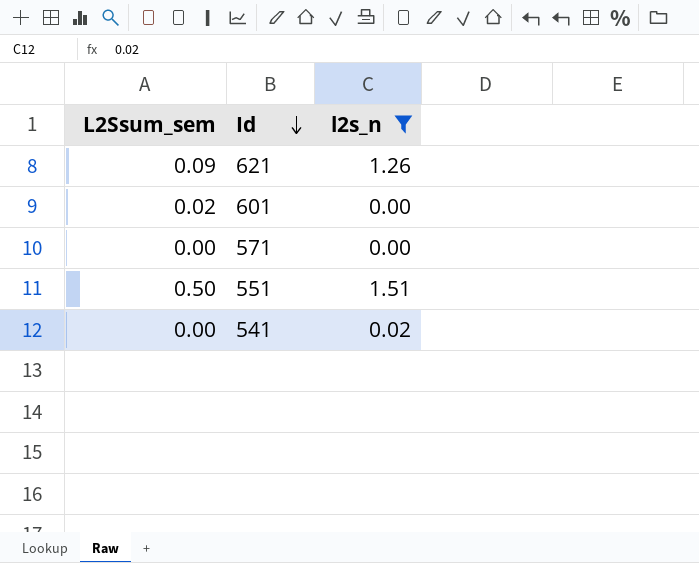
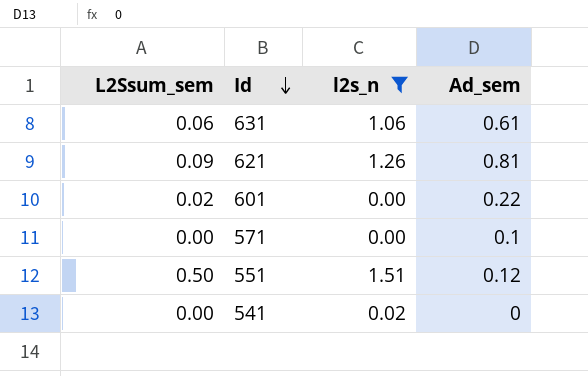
column Ad_sem | position: none -> 4
row 631: none -> 0.06 | 1.06 | 0.61

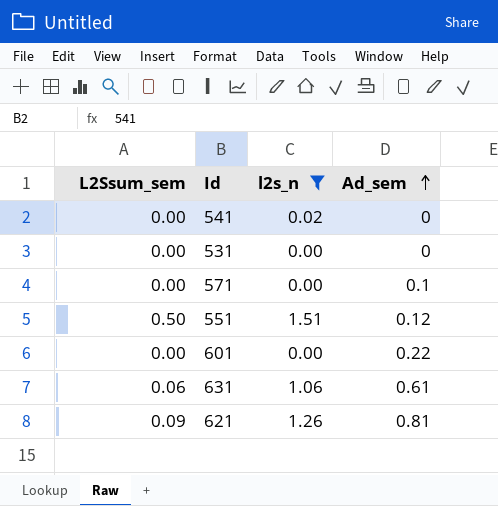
row order: Id descending -> Ad_sem ascending
row 531: none -> 0.00 | 0.00 | 0
601 | L2Ssum_sem: 0.02 -> 0.00

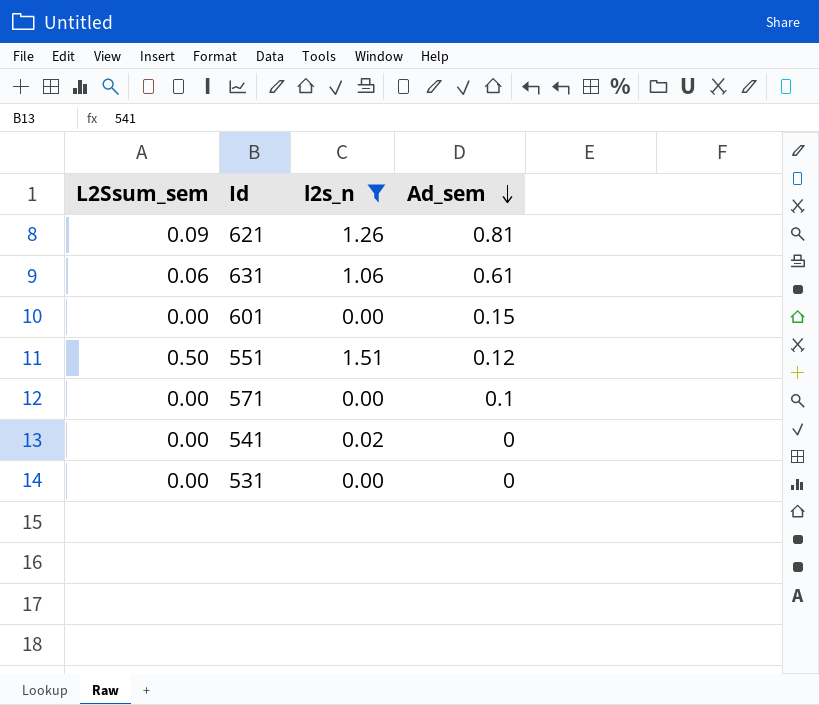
row order: Ad_sem ascending -> Ad_sem descending
601 | Ad_sem: 0.22 -> 0.15

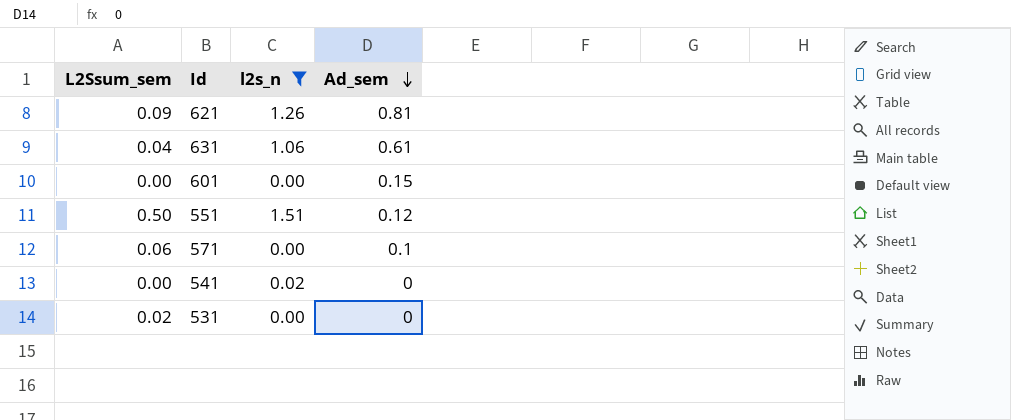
631 | L2Ssum_sem: 0.06 -> 0.04
571 | L2Ssum_sem: 0.00 -> 0.06
531 | L2Ssum_sem: 0.00 -> 0.02

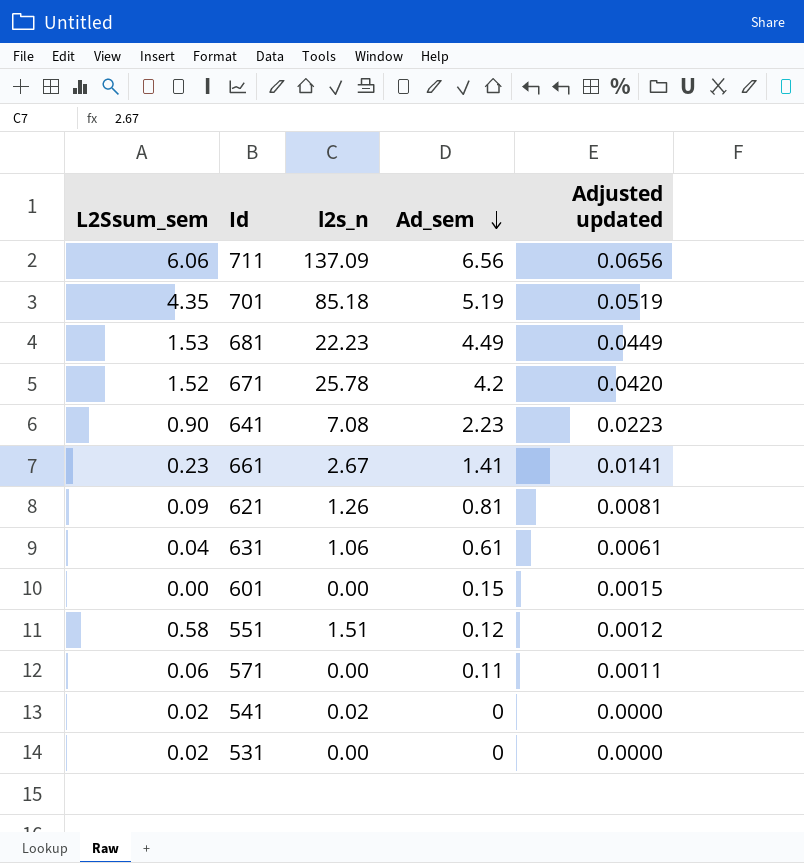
filter: l2s_n <= 1.51 -> none
column Adjusted updated | formula: none -> [Ad_sem] * 0.01
551 | L2Ssum_sem: 0.50 -> 0.58
571 | Ad_sem: 0.1 -> 0.11
541 | L2Ssum_sem: 0.00 -> 0.02

